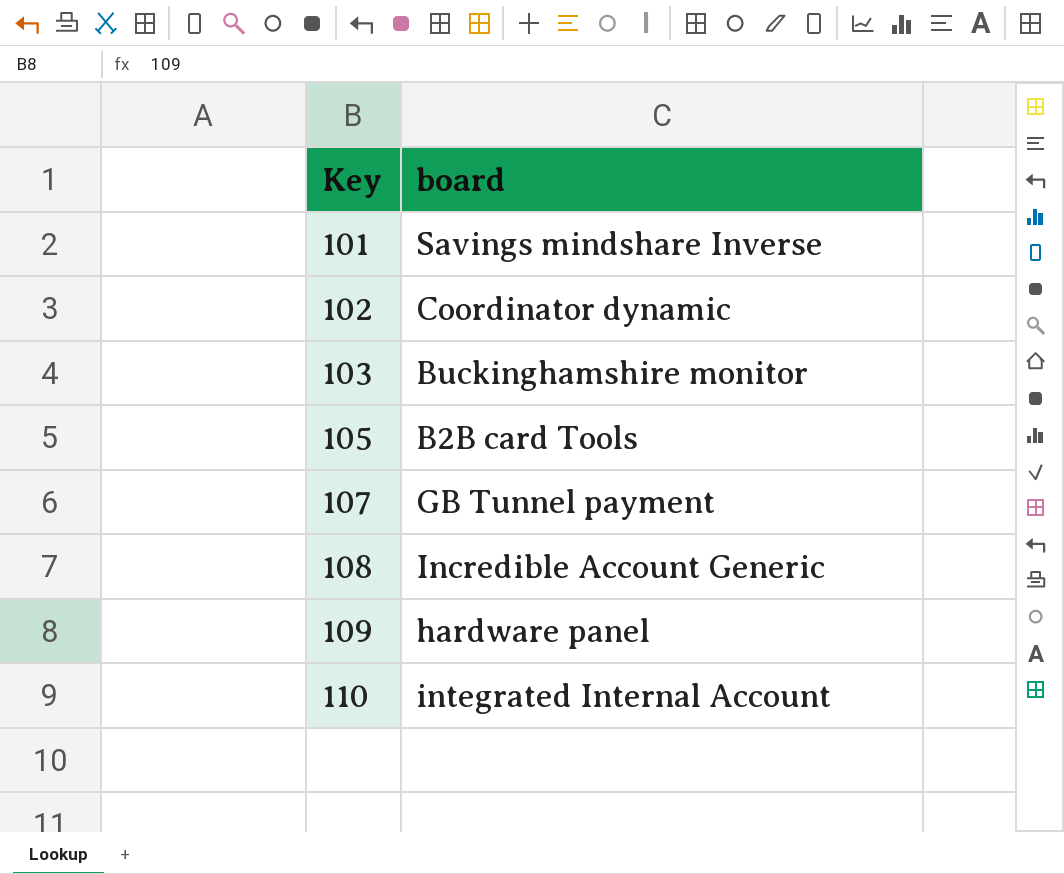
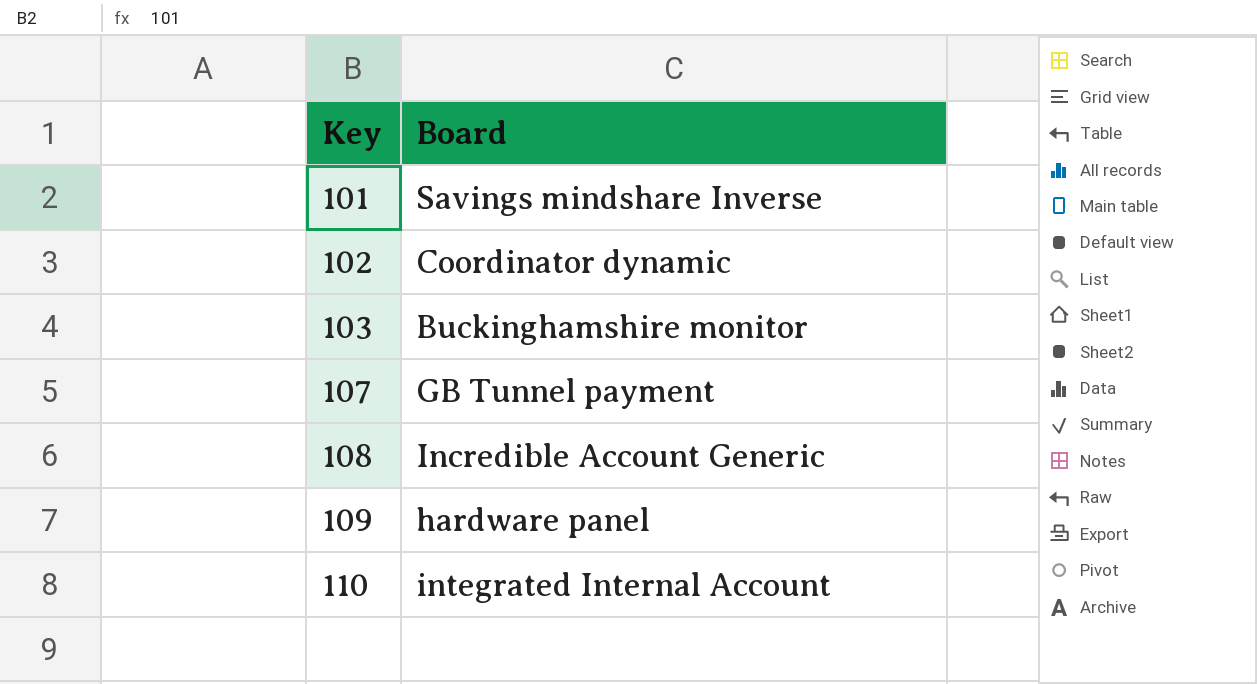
column name: board -> Board
row 105: B2B card Tools -> none

